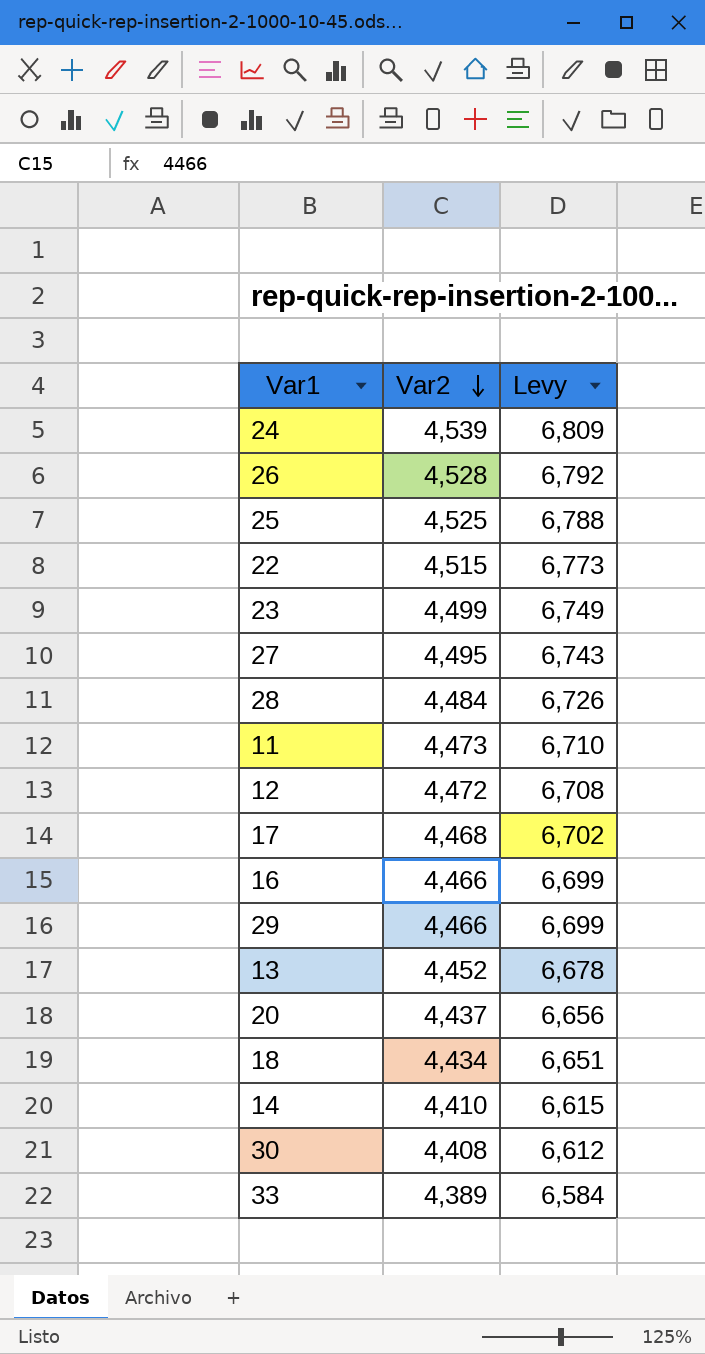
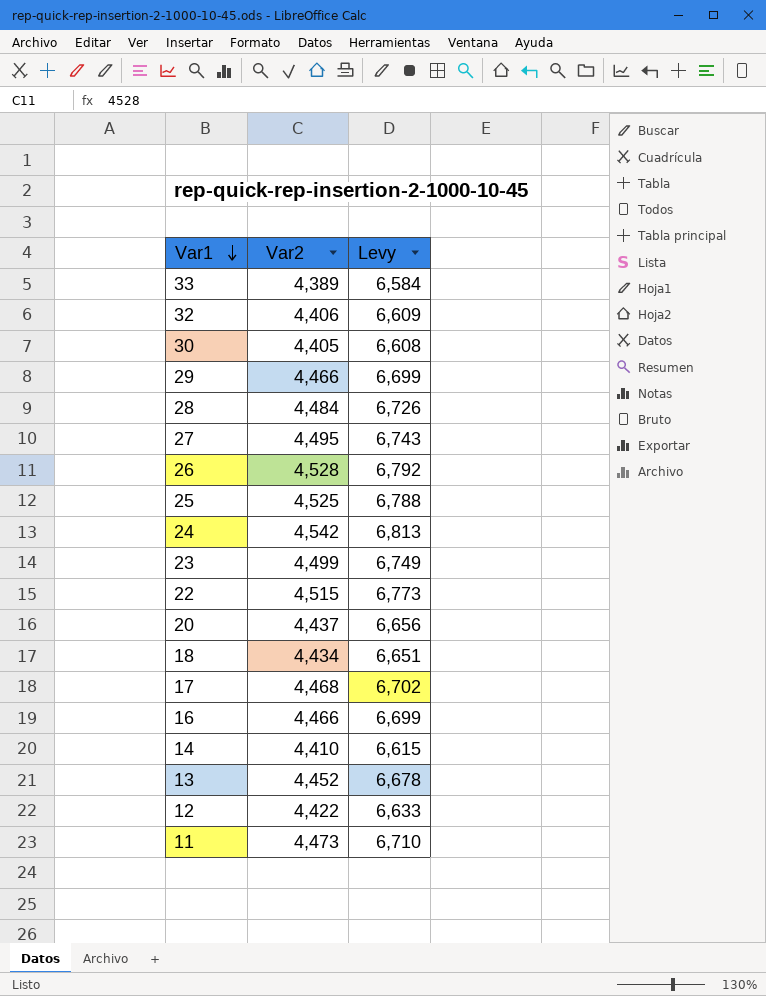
row order: Var2 descending -> Var1 descending
row 32: none -> 4,406 | 6,609
30 | Var2: 4,408 -> 4,405
30 | Levy: 6,612 -> 6,608
24 | Var2: 4,539 -> 4,542
24 | Levy: 6,809 -> 6,813
12 | Var2: 4,472 -> 4,422
12 | Levy: 6,708 -> 6,633

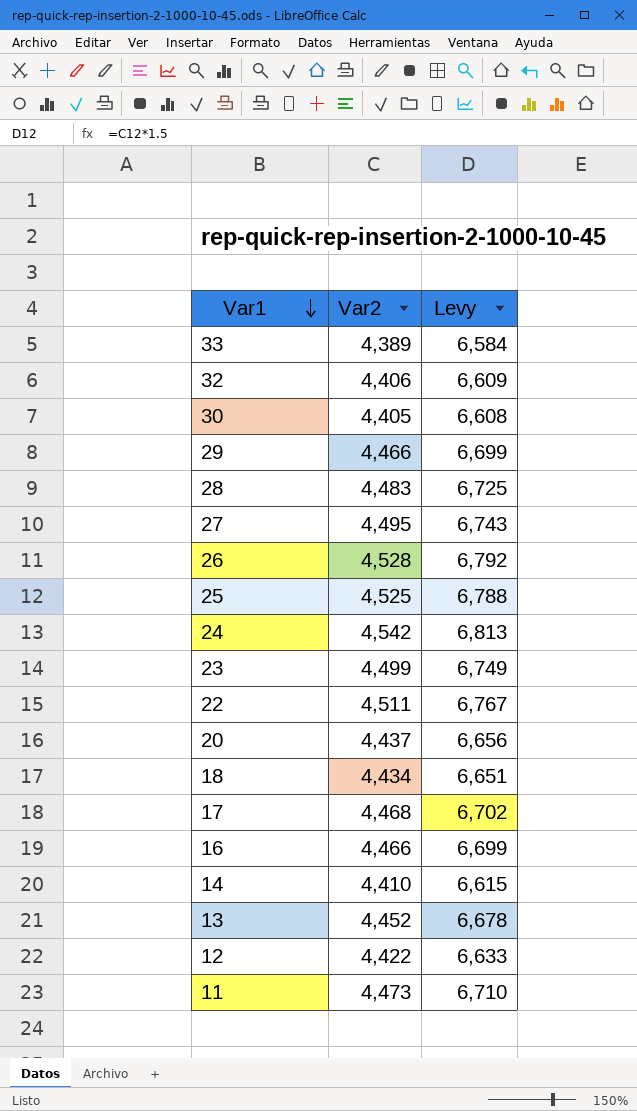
28 | Var2: 4,484 -> 4,483
28 | Levy: 6,726 -> 6,725
22 | Var2: 4,515 -> 4,511
22 | Levy: 6,773 -> 6,767

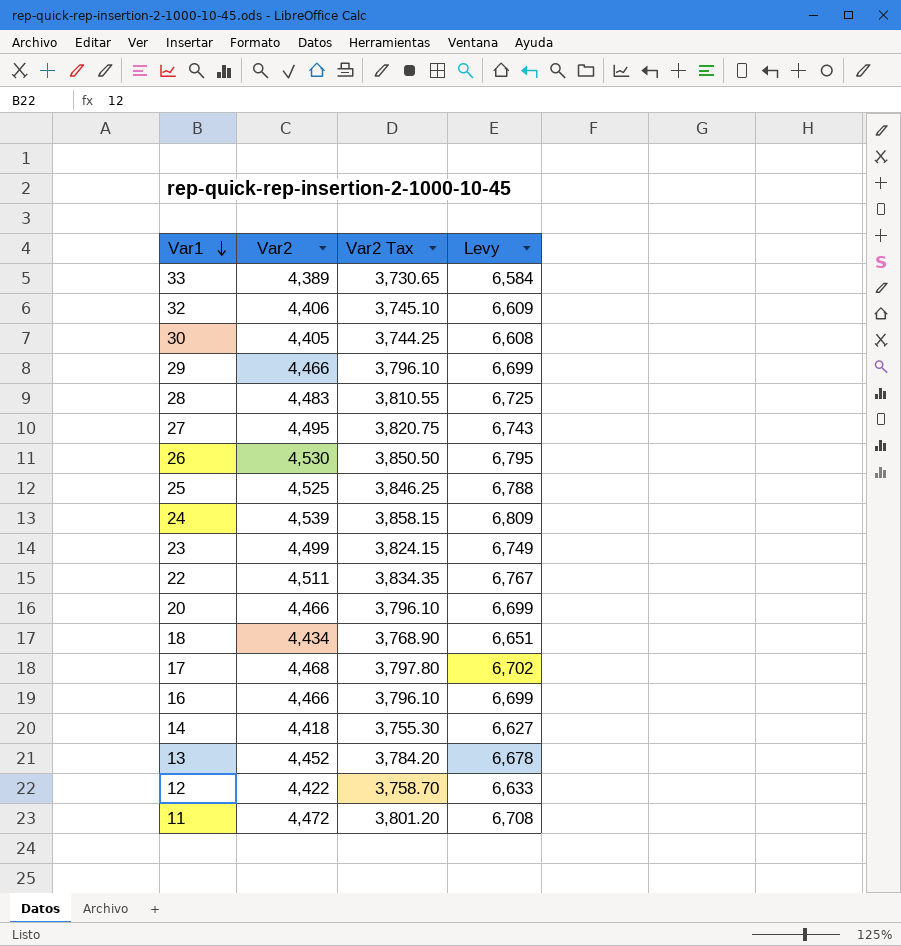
column Var2 Tax | formula: none -> [Var2] * 0.85
26 | Var2: 4,528 -> 4,530
26 | Levy: 6,792 -> 6,795
24 | Var2: 4,542 -> 4,539
24 | Levy: 6,813 -> 6,809
20 | Var2: 4,437 -> 4,466
20 | Levy: 6,656 -> 6,699
14 | Var2: 4,410 -> 4,418
14 | Levy: 6,615 -> 6,627
11 | Var2: 4,473 -> 4,472
11 | Levy: 6,710 -> 6,708

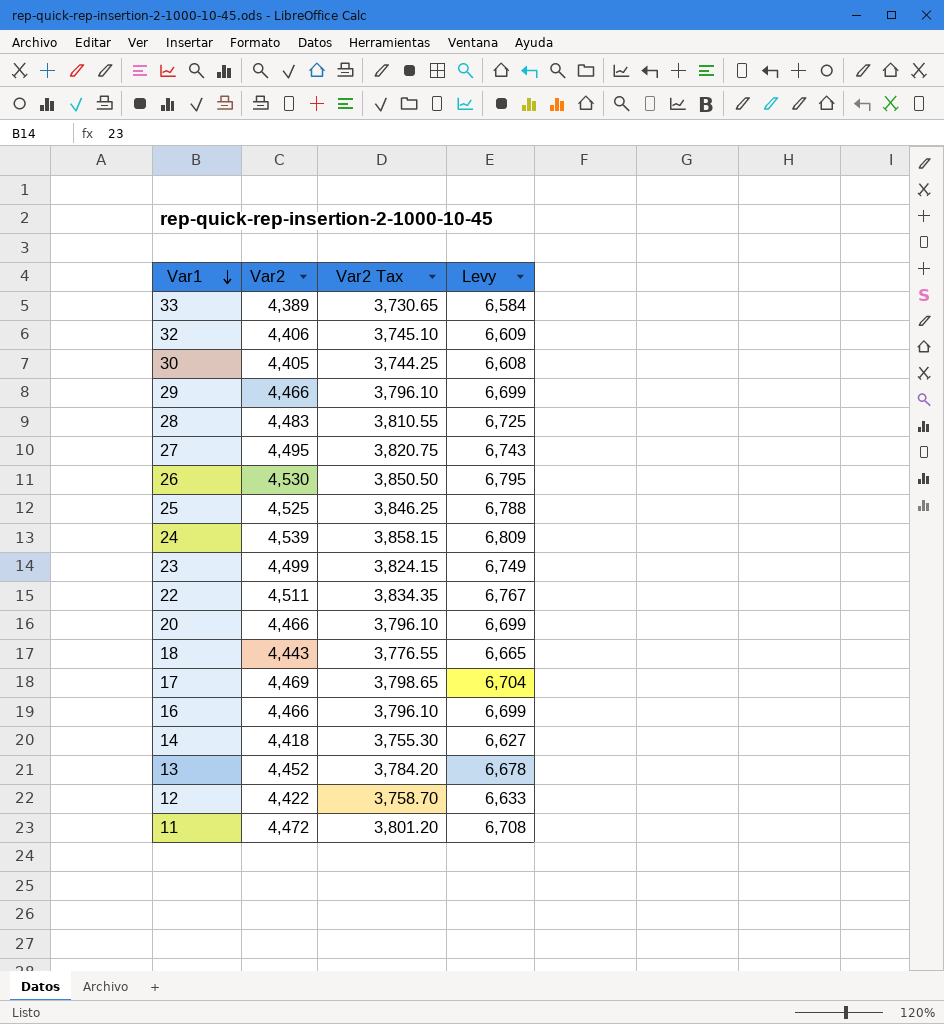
18 | Var2: 4,434 -> 4,443
18 | Var2 Tax: 3,768.90 -> 3,776.55
18 | Levy: 6,651 -> 6,665
17 | Var2: 4,468 -> 4,469
17 | Var2 Tax: 3,797.80 -> 3,798.65
17 | Levy: 6,702 -> 6,704

